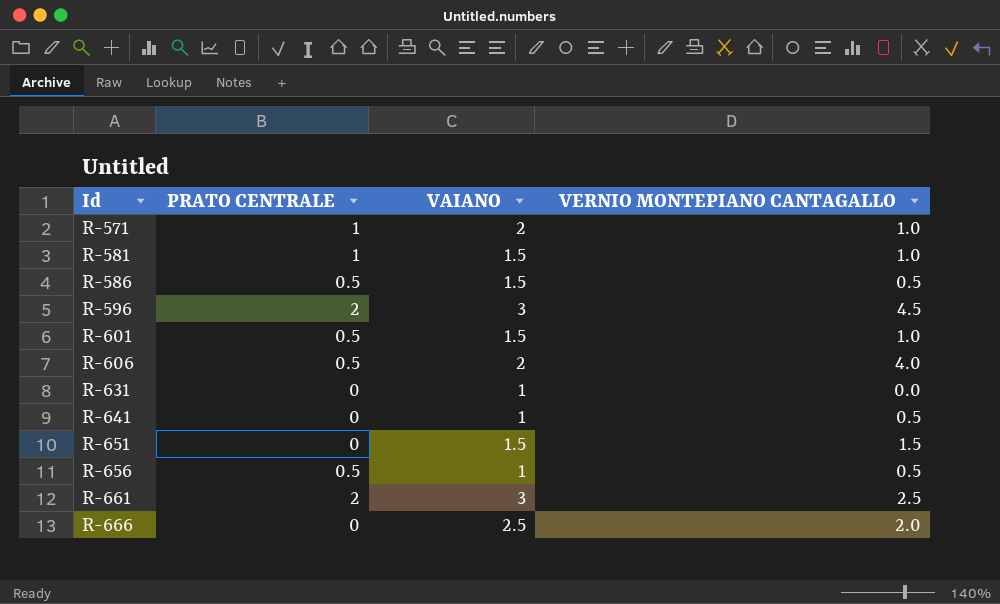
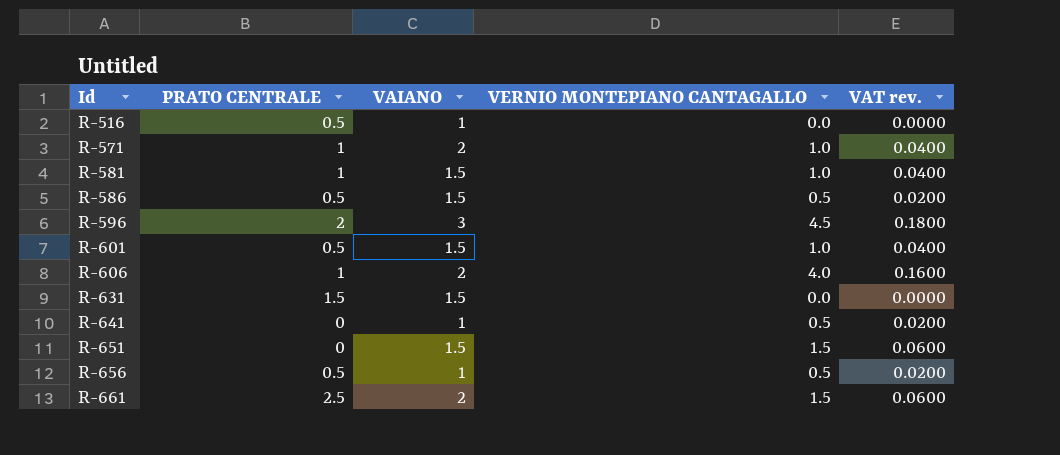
column VAT rev. | formula: none -> [VERNIO MONTEPIANO CANTAGALLO] * 0.04
row R-666: 0 | 2.5 | 2.0 -> none
row R-516: none -> 0.5 | 1 | 0.0 | 0.0000
R-606 | PRATO CENTRALE: 0.5 -> 1
R-631 | PRATO CENTRALE: 0 -> 1.5
R-631 | VAIANO: 1 -> 1.5
R-661 | PRATO CENTRALE: 2 -> 2.5
R-661 | VAIANO: 3 -> 2
R-661 | VERNIO MONTEPIANO CANTAGALLO: 2.5 -> 1.5

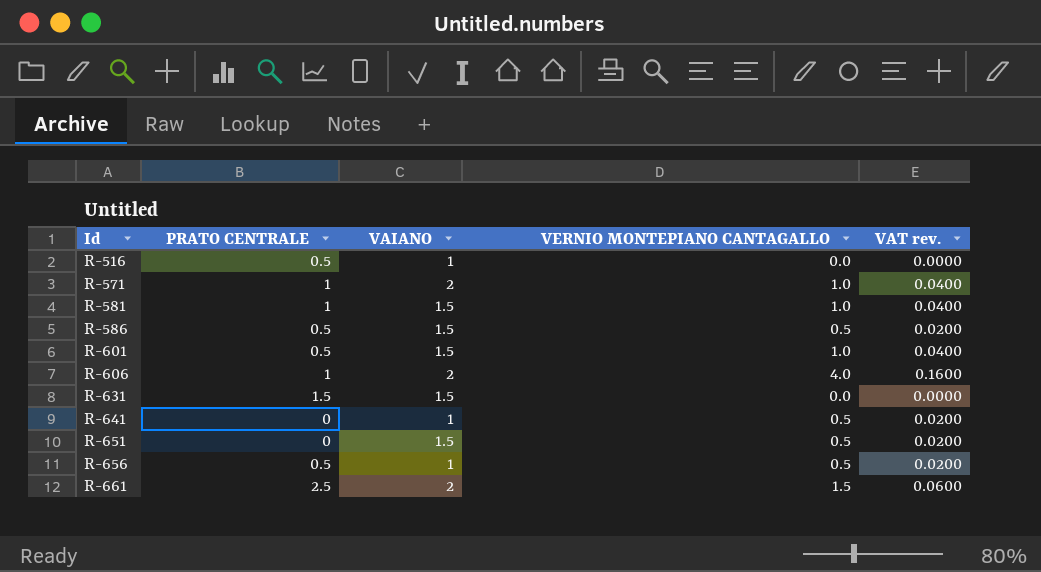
row R-596: 2 | 3 | 4.5 | 0.1800 -> none
R-651 | VERNIO MONTEPIANO CANTAGALLO: 1.5 -> 0.5
R-651 | VAT rev.: 0.0600 -> 0.0200

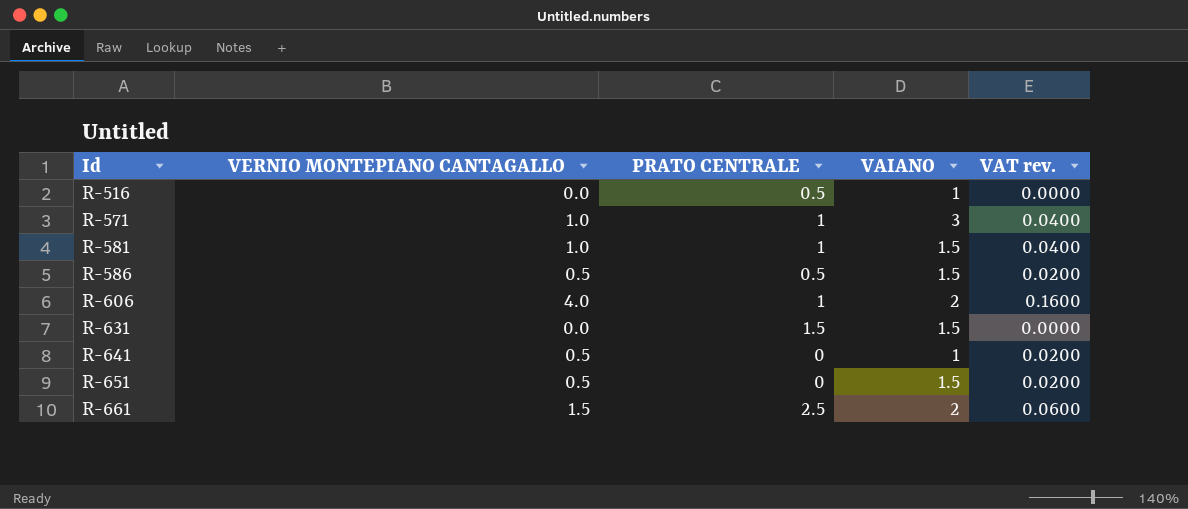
column VERNIO MONTEPIANO CANTAGALLO | position: 4 -> 2
row R-601: 0.5 | 1.5 | 1.0 | 0.0400 -> none
row R-656: 0.5 | 1 | 0.5 | 0.0200 -> none
R-571 | VAIANO: 2 -> 3

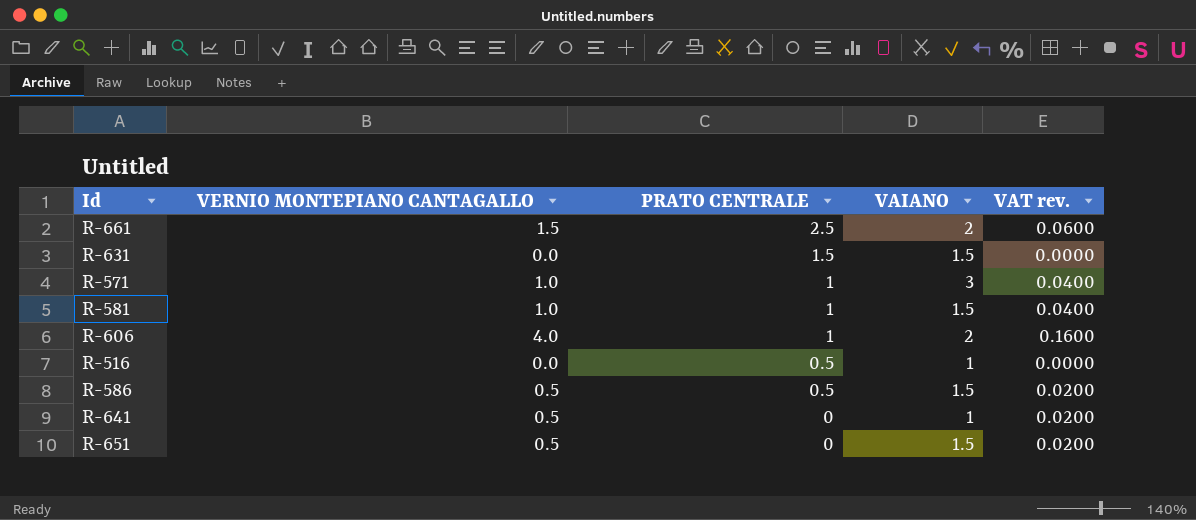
row order: Id ascending -> PRATO CENTRALE descending

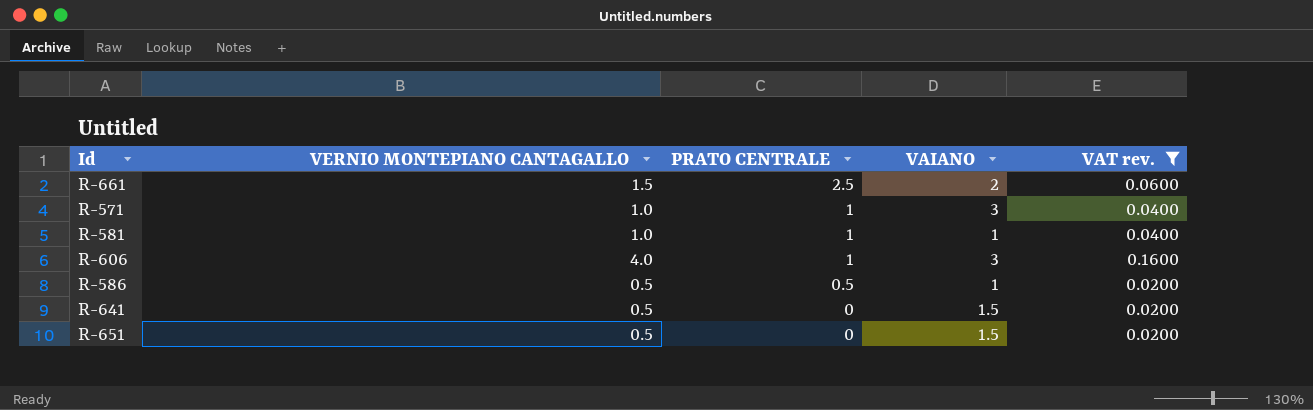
filter: none -> VAT rev. != 0.0000
R-581 | VAIANO: 1.5 -> 1
R-606 | VAIANO: 2 -> 3
R-586 | VAIANO: 1.5 -> 1
R-641 | VAIANO: 1 -> 1.5

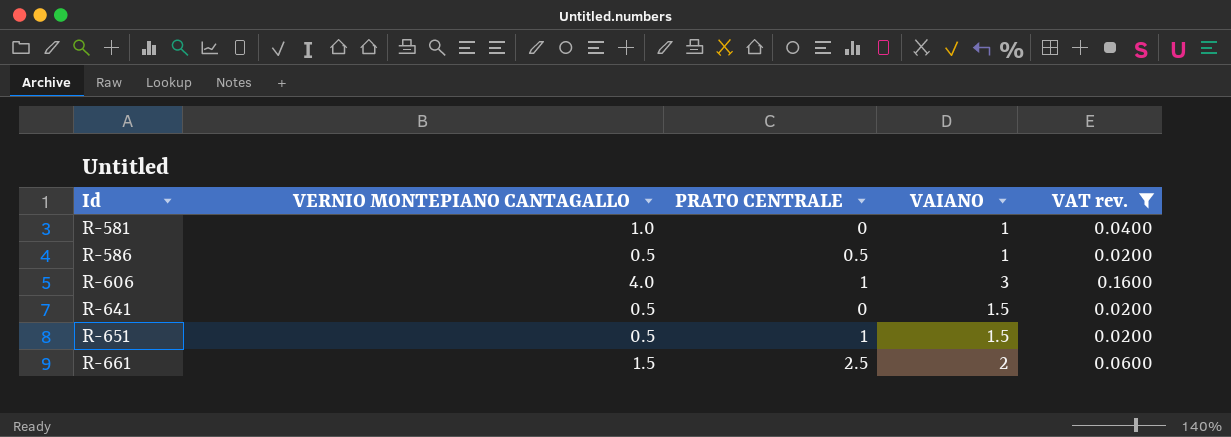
row order: PRATO CENTRALE descending -> Id ascending
row R-571: 1.0 | 1 | 3 | 0.0400 -> none
R-581 | PRATO CENTRALE: 1 -> 0
R-651 | PRATO CENTRALE: 0 -> 1

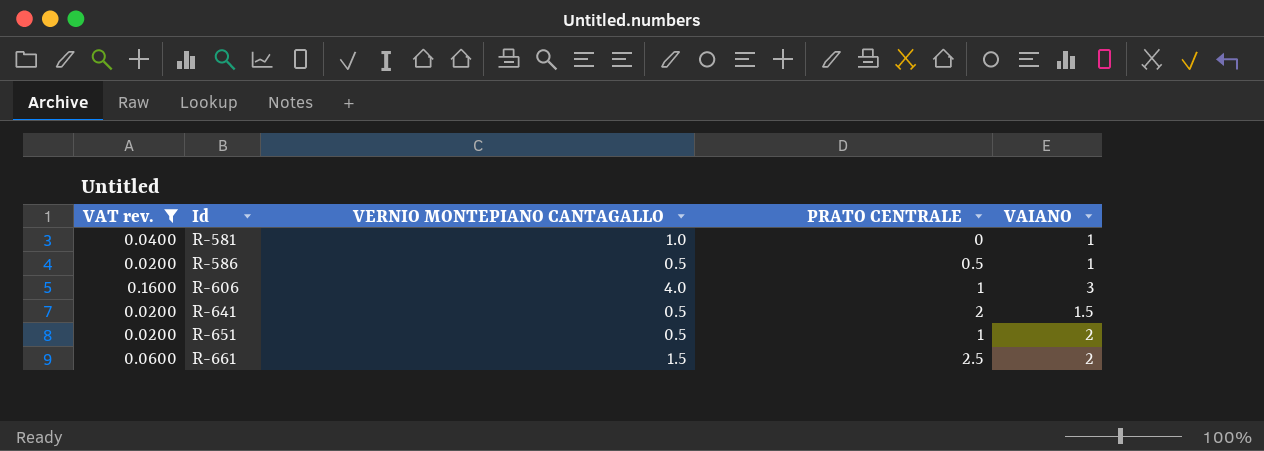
column VAT rev. | position: 5 -> 1
R-641 | PRATO CENTRALE: 0 -> 2
R-651 | VAIANO: 1.5 -> 2

